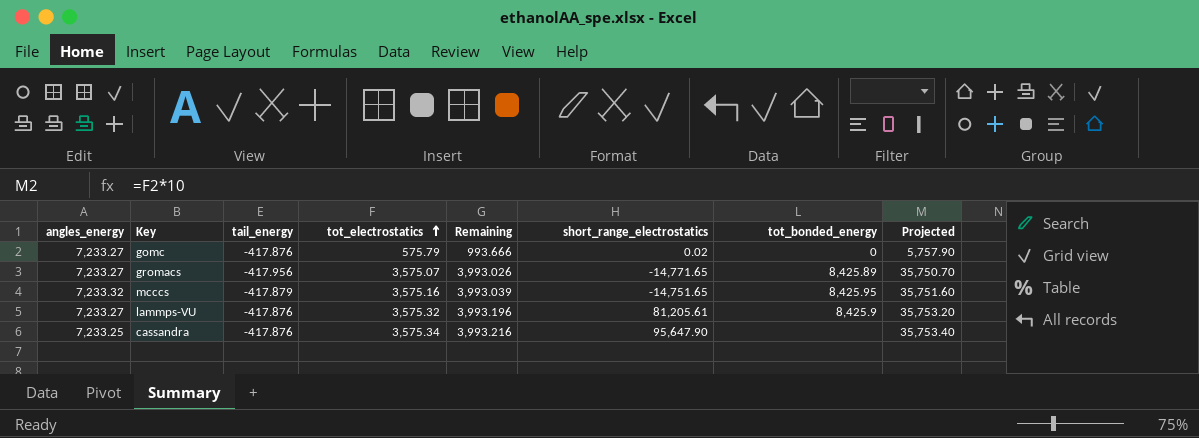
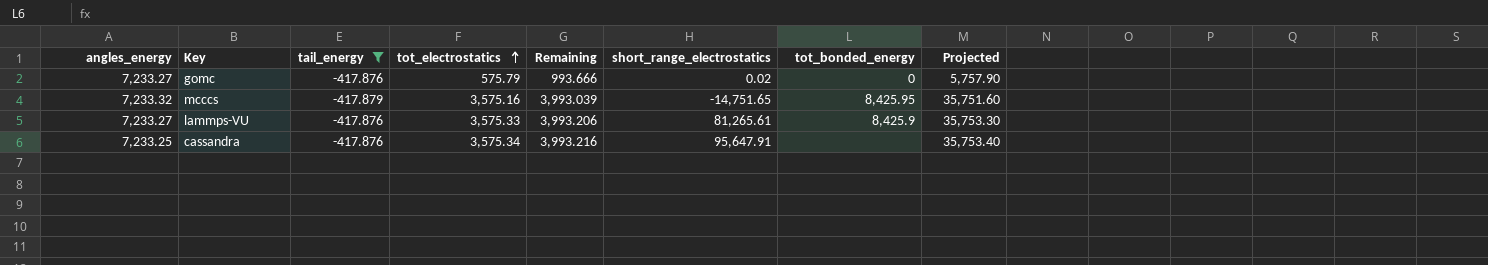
filter: none -> tail_energy != -417.956
lammps-VU | tot_electrostatics: 3,575.32 -> 3,575.33
lammps-VU | Remaining: 3,993.196 -> 3,993.206
lammps-VU | short_range_electrostatics: 81,205.61 -> 81,265.61
lammps-VU | Projected: 35,753.20 -> 35,753.30
cassandra | short_range_electrostatics: 95,647.90 -> 95,647.91

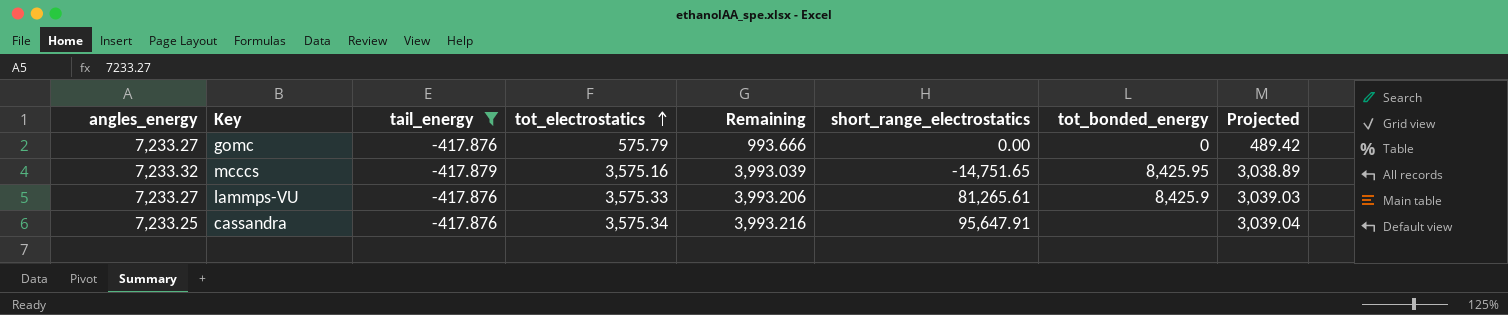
column Projected | formula: [tot_electrostatics] * 10 -> [tot_electrostatics] * 0.85
gomc | short_range_electrostatics: 0.02 -> 0.00

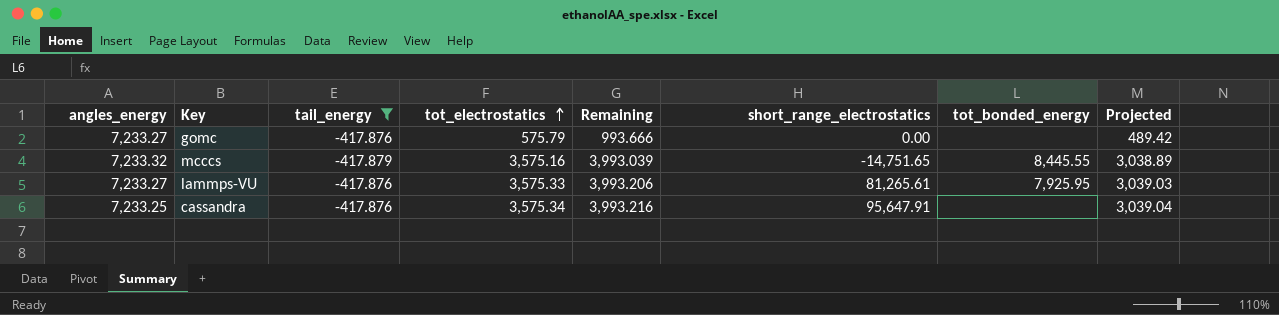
gomc | tot_bonded_energy: 0 -> none
mcccs | tot_bonded_energy: 8,425.95 -> 8,445.55
lammps-VU | tot_bonded_energy: 8,425.9 -> 7,925.95

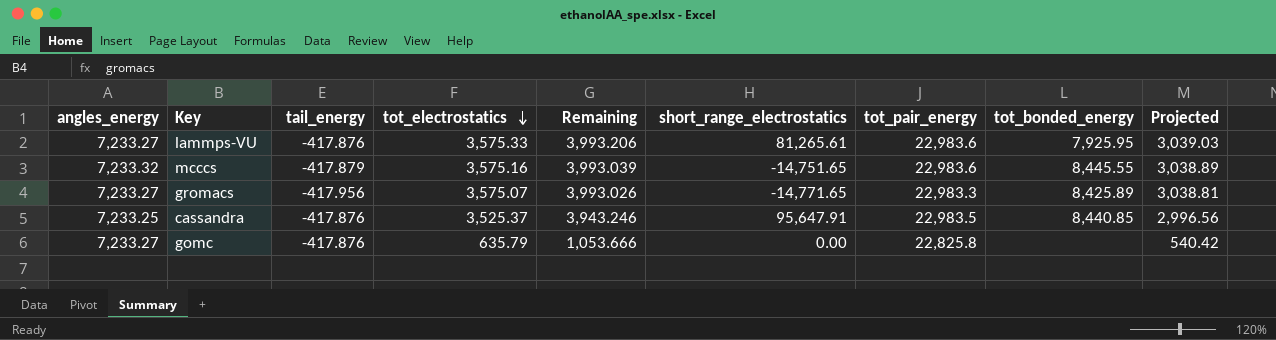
filter: tail_energy != -417.956 -> none
row order: tot_electrostatics ascending -> tot_electrostatics descending
column tot_pair_energy | position: none -> 7
cassandra | tot_electrostatics: 3,575.34 -> 3,525.37
cassandra | Remaining: 3,993.216 -> 3,943.246
cassandra | tot_bonded_energy: none -> 8,440.85
cassandra | Projected: 3,039.04 -> 2,996.56
gomc | tot_electrostatics: 575.79 -> 635.79
gomc | Remaining: 993.666 -> 1,053.666
gomc | Projected: 489.42 -> 540.42

